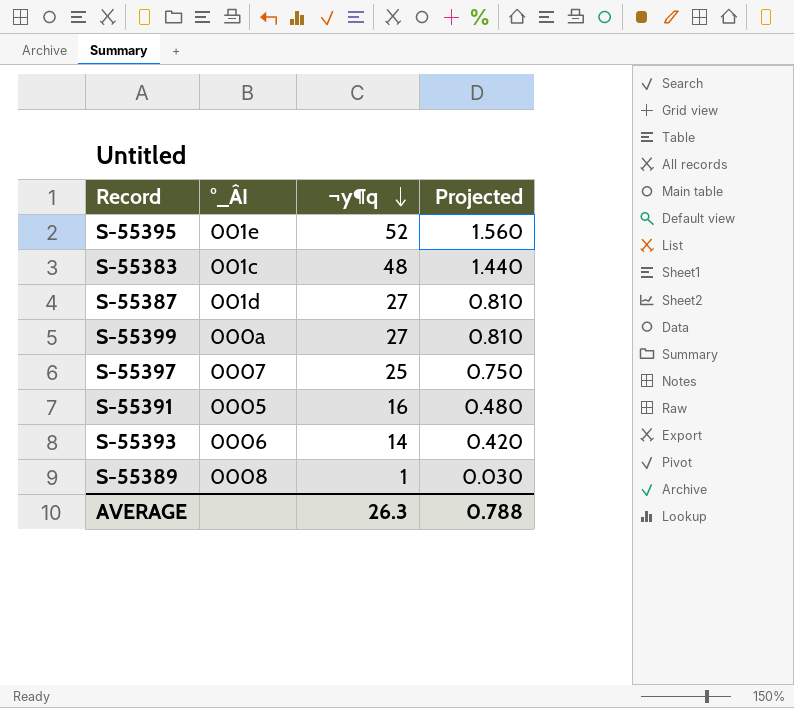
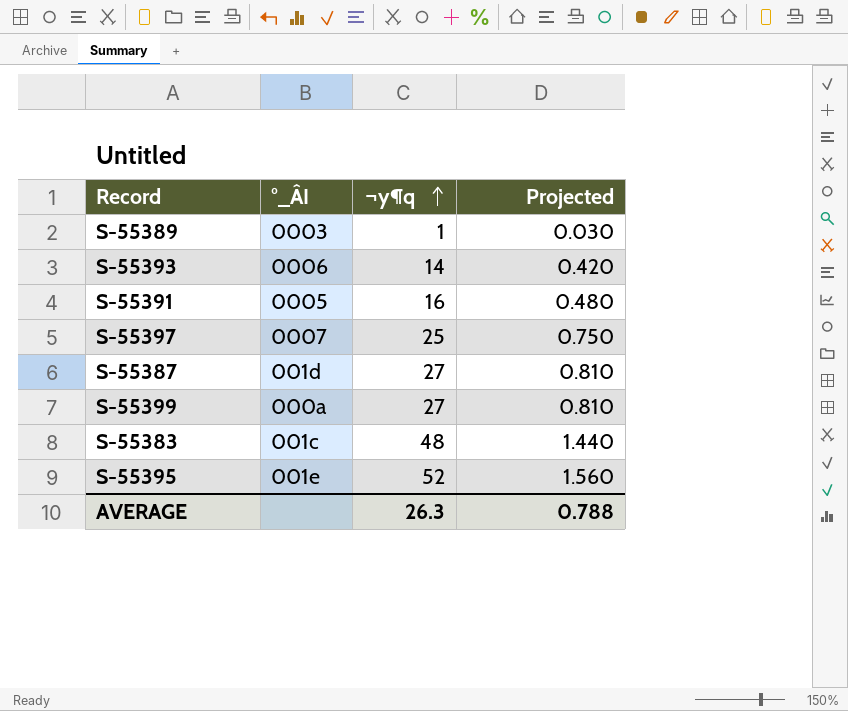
row order: ¬y¶q descending -> ¬y¶q ascending
S-55389 | °_ÂI: 0008 -> 0003

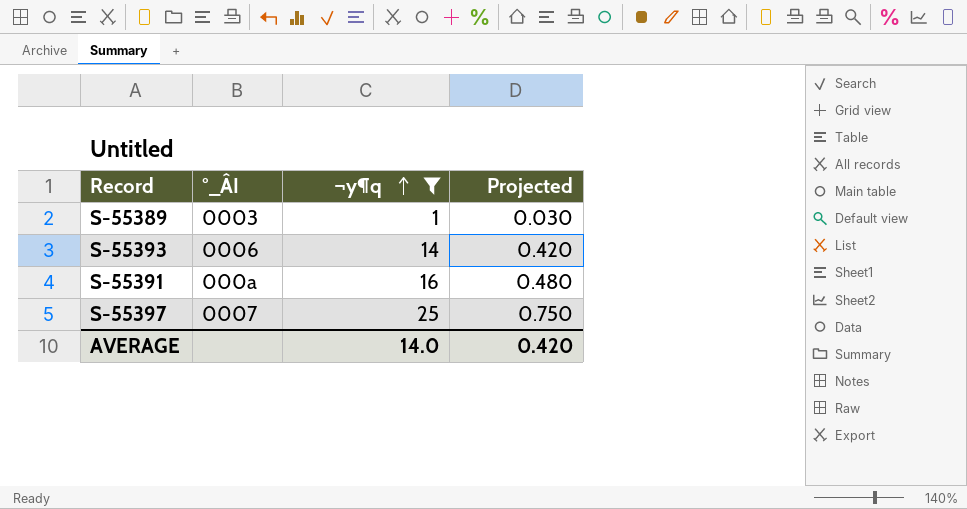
filter: none -> ¬y¶q <= 25
S-55391 | °_ÂI: 0005 -> 000a
AVERAGE | ¬y¶q: 26.3 -> 14.0
AVERAGE | Projected: 0.788 -> 0.420

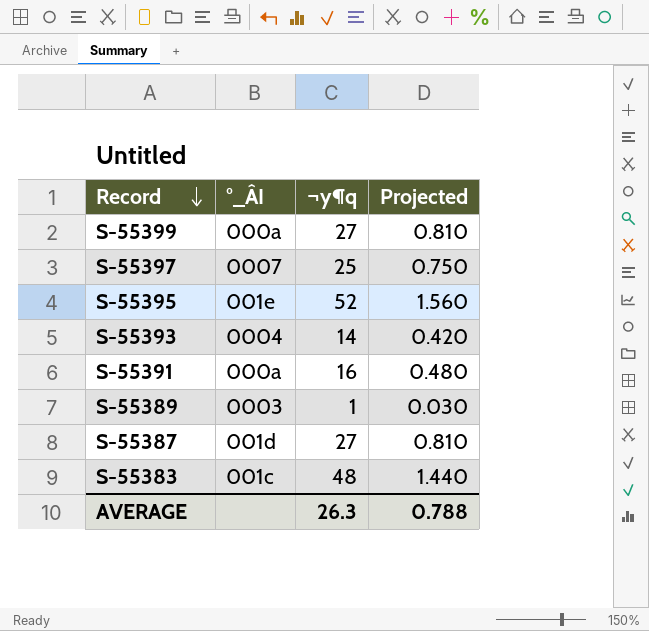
filter: ¬y¶q <= 25 -> none
row order: ¬y¶q ascending -> Record descending
S-55393 | °_ÂI: 0006 -> 0004
AVERAGE | ¬y¶q: 14.0 -> 26.3
AVERAGE | Projected: 0.420 -> 0.788

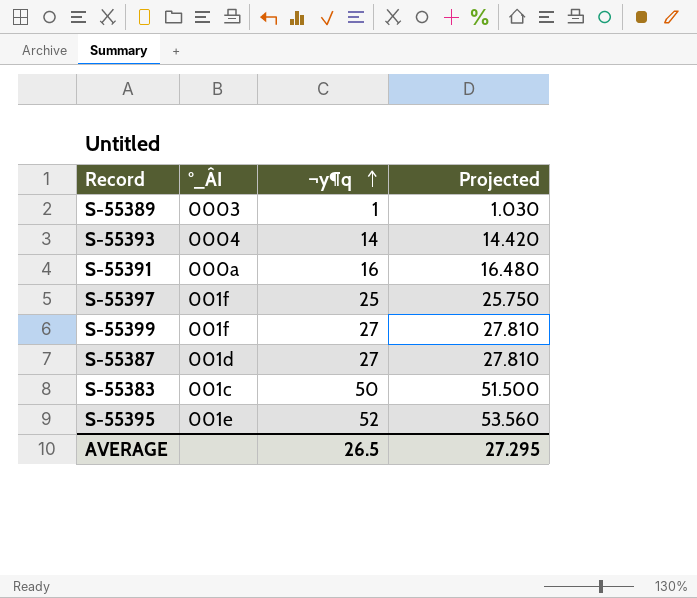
row order: Record descending -> ¬y¶q ascending
column Projected | formula: [¬y¶q] * 0.03 -> [¬y¶q] * 1.03
S-55397 | °_ÂI: 0007 -> 001f
S-55399 | °_ÂI: 000a -> 001f
S-55383 | ¬y¶q: 48 -> 50
AVERAGE | ¬y¶q: 26.3 -> 26.5
AVERAGE | Projected: 0.788 -> 27.295

